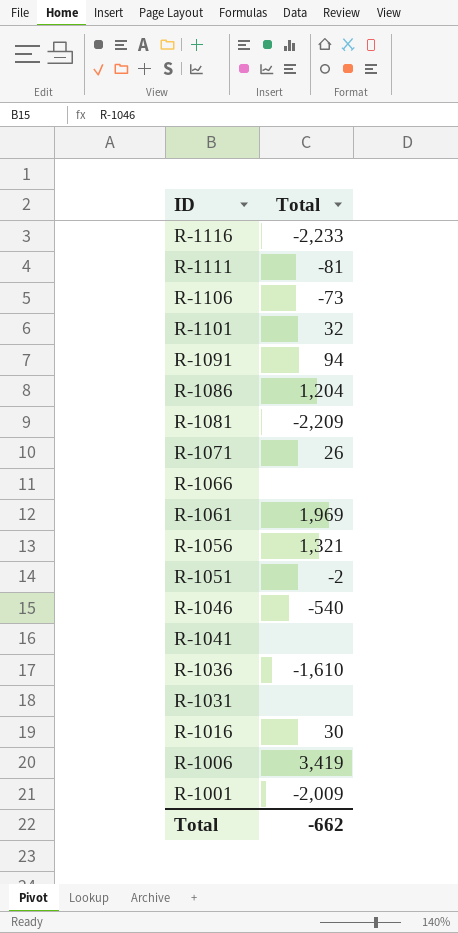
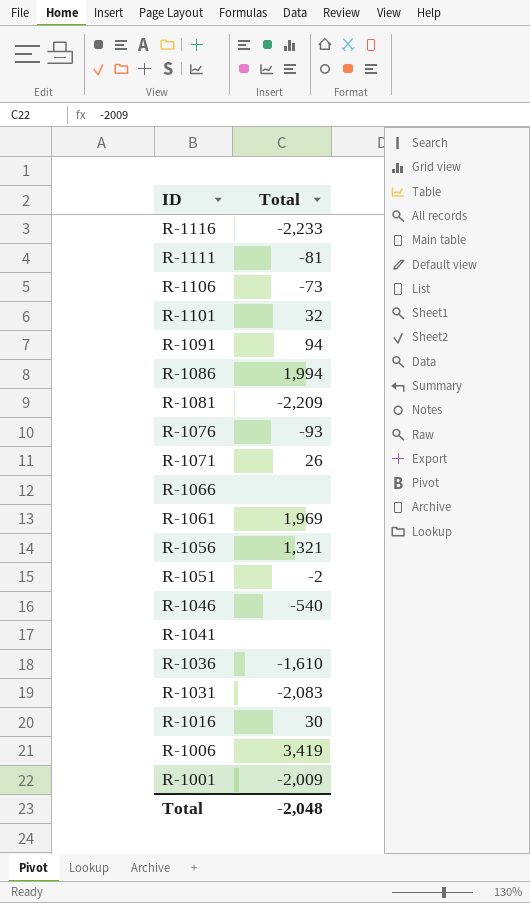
R-1086 | Total: 1,204 -> 1,994
row R-1076: none -> -93
R-1031 | Total: none -> -2,083
Total | Total: -662 -> -2,048

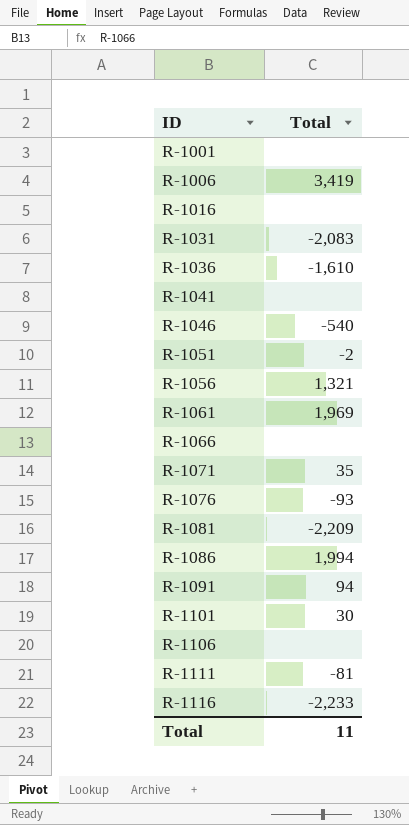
row order: ID descending -> ID ascending
R-1001 | Total: -2,009 -> none
R-1016 | Total: 30 -> none
R-1071 | Total: 26 -> 35
R-1101 | Total: 32 -> 30
R-1106 | Total: -73 -> none
Total | Total: -2,048 -> 11

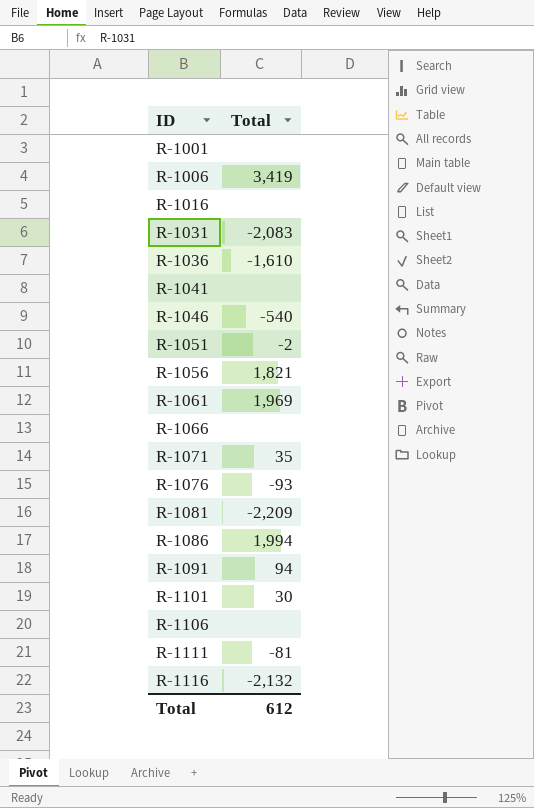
R-1056 | Total: 1,321 -> 1,821
R-1116 | Total: -2,233 -> -2,132
Total | Total: 11 -> 612

